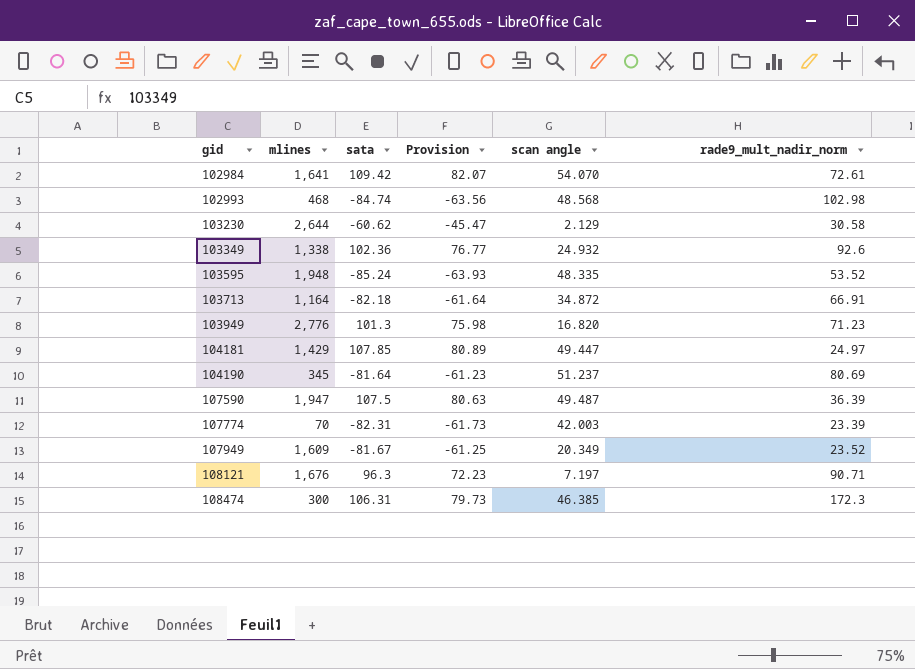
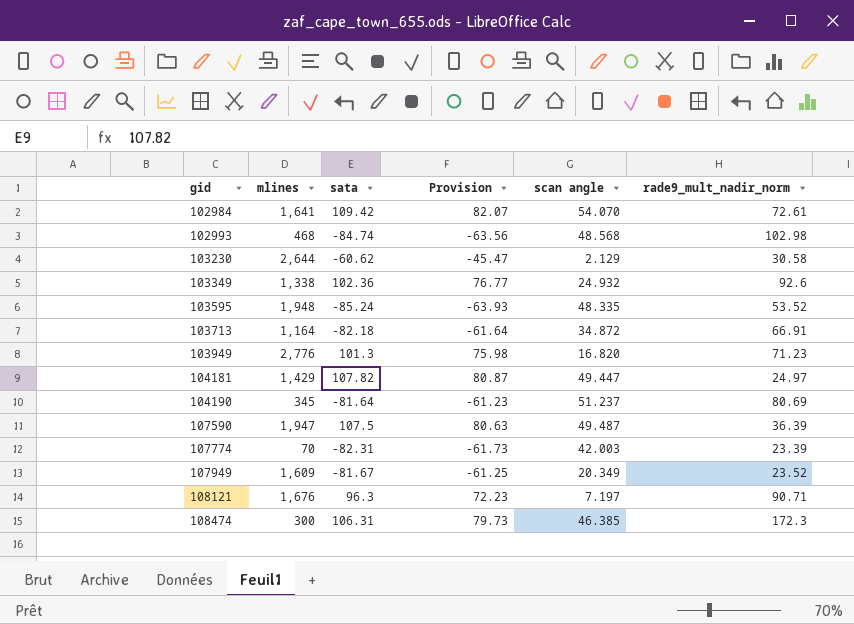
104181 | sata: 107.85 -> 107.82
104181 | Provision: 80.89 -> 80.87

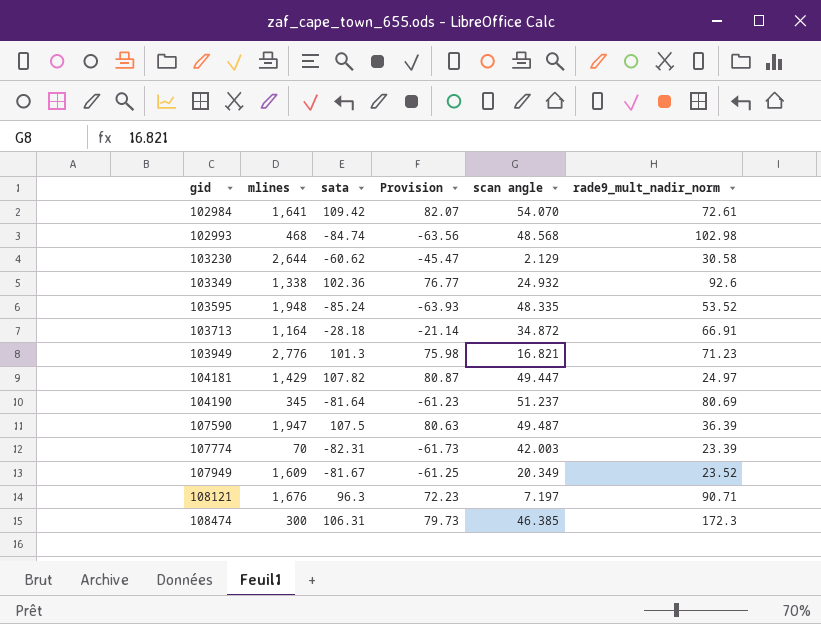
103713 | sata: -82.18 -> -28.18
103713 | Provision: -61.64 -> -21.14
103949 | scan angle: 16.820 -> 16.821

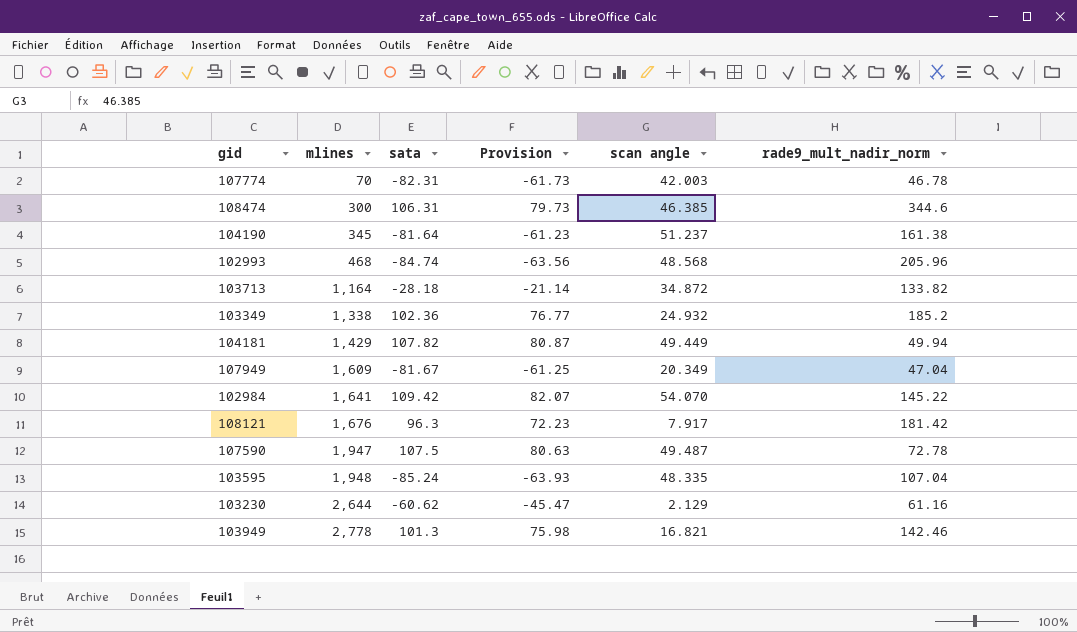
row order: gid ascending -> mlines ascending
107774 | rade9_mult_nadir_norm: 23.39 -> 46.78
108474 | rade9_mult_nadir_norm: 172.3 -> 344.6
104190 | rade9_mult_nadir_norm: 80.69 -> 161.38
102993 | rade9_mult_nadir_norm: 102.98 -> 205.96
103713 | rade9_mult_nadir_norm: 66.91 -> 133.82
103349 | rade9_mult_nadir_norm: 92.6 -> 185.2
104181 | scan angle: 49.447 -> 49.449
104181 | rade9_mult_nadir_norm: 24.97 -> 49.94
107949 | rade9_mult_nadir_norm: 23.52 -> 47.04
102984 | rade9_mult_nadir_norm: 72.61 -> 145.22
108121 | scan angle: 7.197 -> 7.917
108121 | rade9_mult_nadir_norm: 90.71 -> 181.42
107590 | rade9_mult_nadir_norm: 36.39 -> 72.78
103595 | rade9_mult_nadir_norm: 53.52 -> 107.04
103230 | rade9_mult_nadir_norm: 30.58 -> 61.16
103949 | mlines: 2,776 -> 2,778
103949 | rade9_mult_nadir_norm: 71.23 -> 142.46

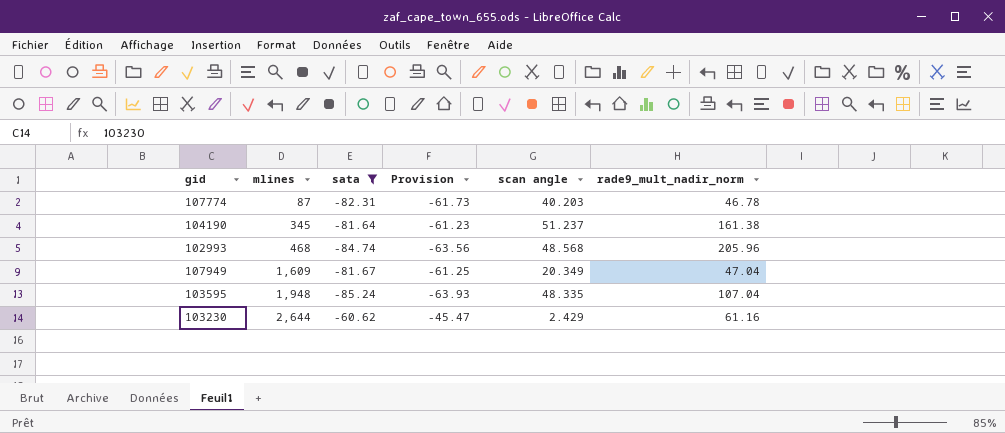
filter: none -> sata <= -60.62
107774 | mlines: 70 -> 87
107774 | scan angle: 42.003 -> 40.203
103230 | scan angle: 2.129 -> 2.429

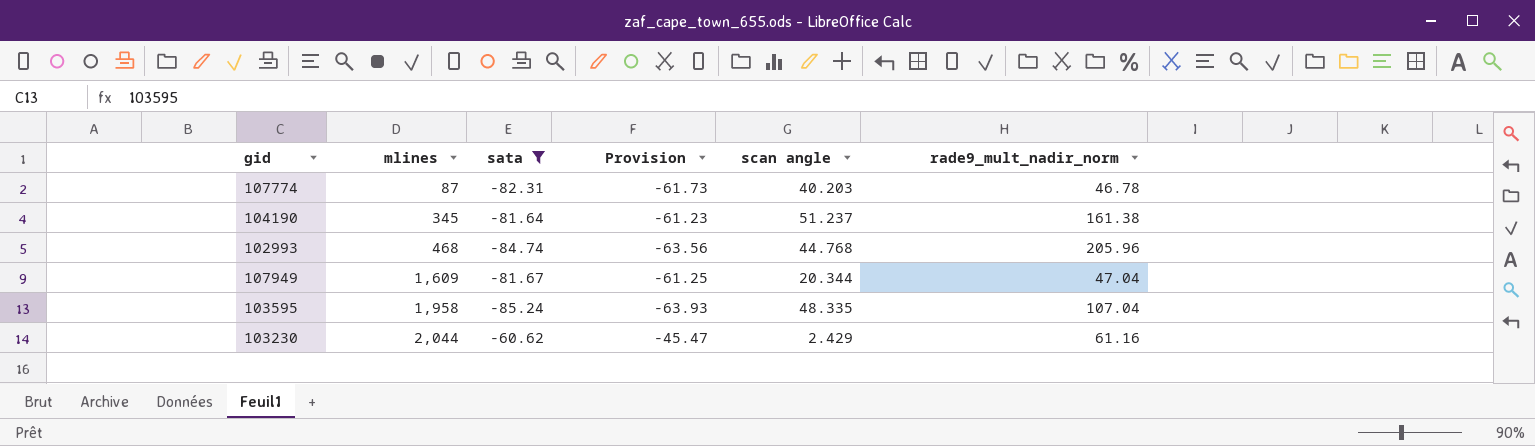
102993 | scan angle: 48.568 -> 44.768
107949 | scan angle: 20.349 -> 20.344
103595 | mlines: 1,948 -> 1,958
103230 | mlines: 2,644 -> 2,044

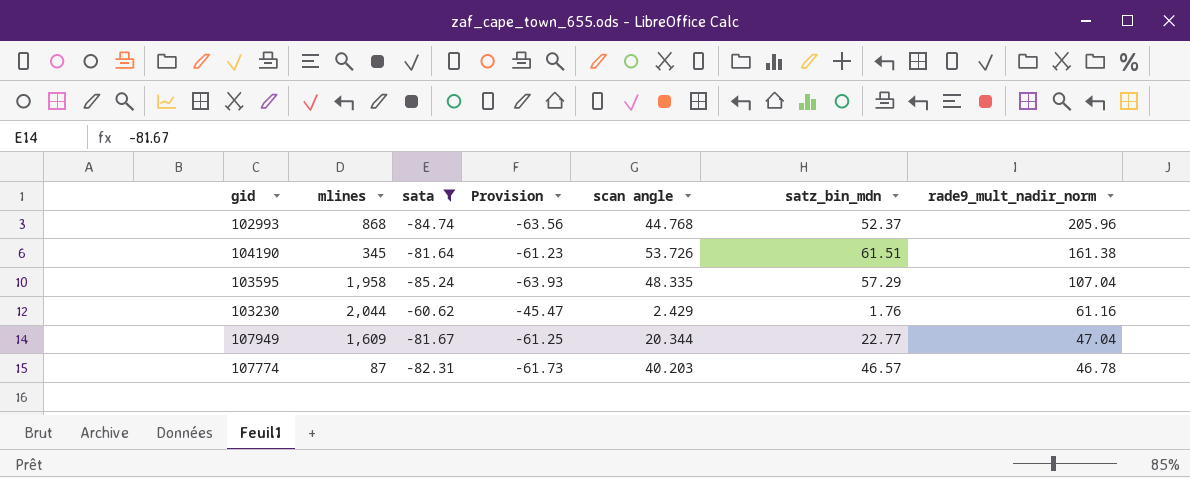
row order: mlines ascending -> rade9_mult_nadir_norm descending
column satz_bin_mdn | position: none -> 6
102993 | mlines: 468 -> 868
104190 | scan angle: 51.237 -> 53.726

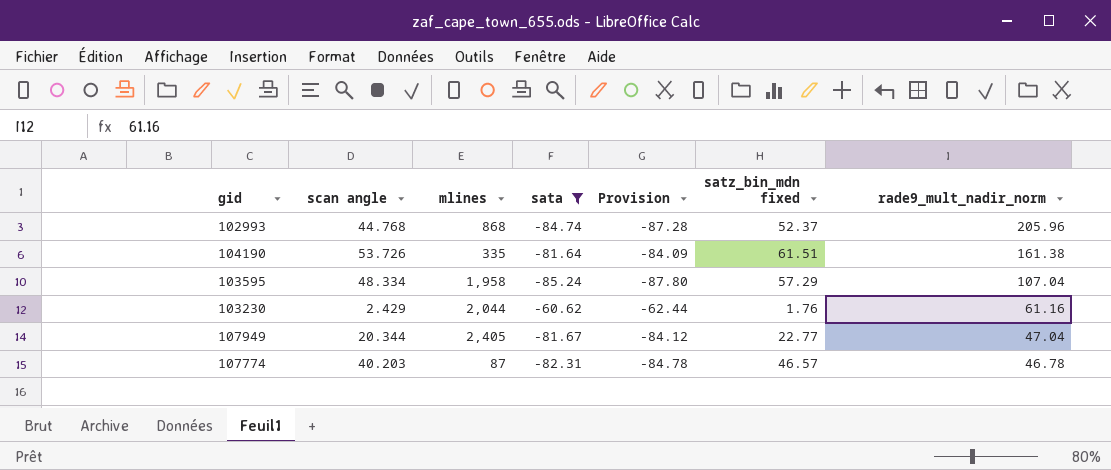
column scan angle | position: 5 -> 2
column Provision | formula: [sata] * 0.75 -> [sata] * 1.03
column name: satz_bin_mdn -> satz_bin_mdn fixed
104190 | mlines: 345 -> 335
103595 | scan angle: 48.335 -> 48.334
107949 | mlines: 1,609 -> 2,405

